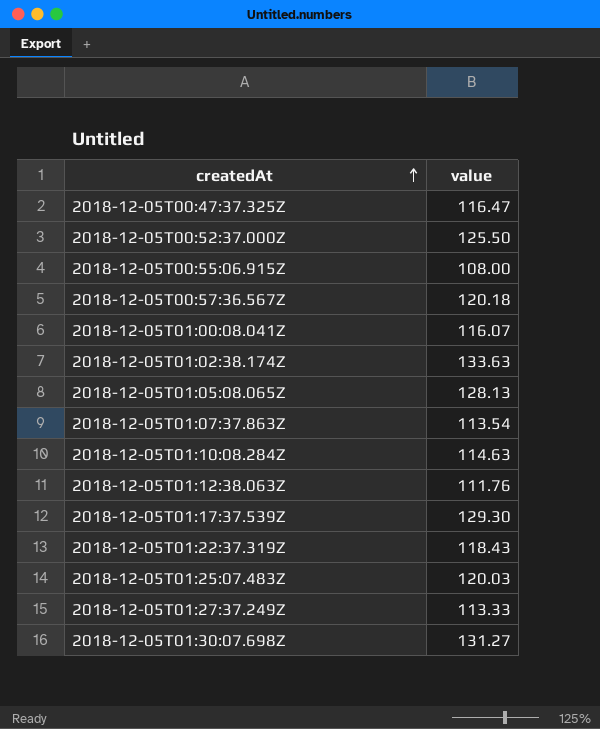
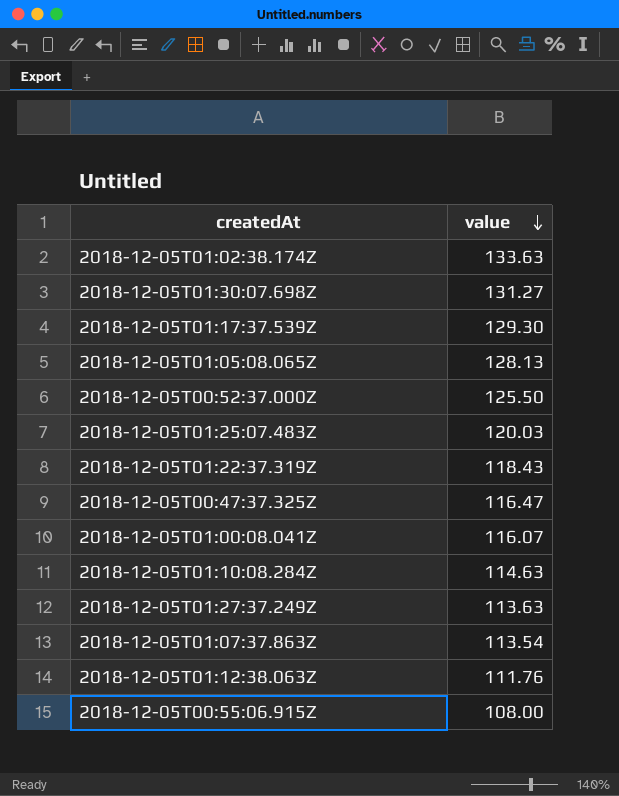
row order: createdAt ascending -> value descending
row 2018-12-05T00:57:36.567Z: 120.18 -> none
2018-12-05T01:27:37.249Z | value: 113.33 -> 113.63

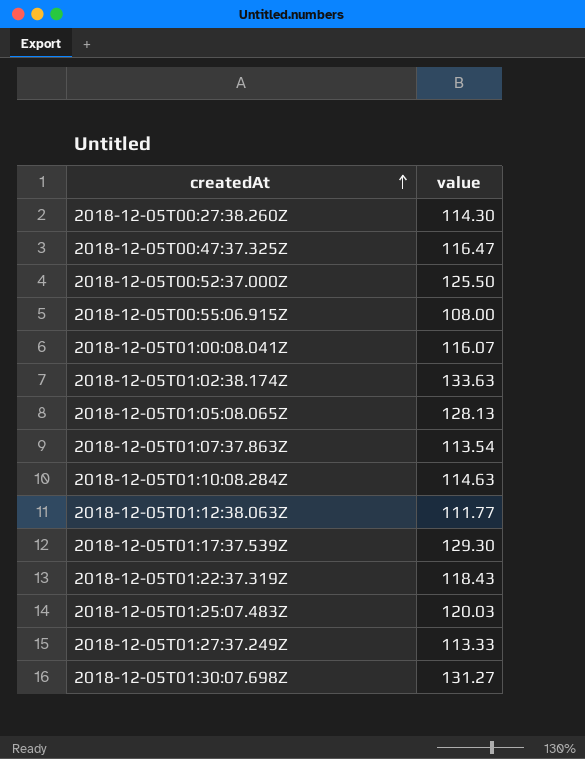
row order: value descending -> createdAt ascending
row 2018-12-05T00:27:38.260Z: none -> 114.30
2018-12-05T01:12:38.063Z | value: 111.76 -> 111.77
2018-12-05T01:27:37.249Z | value: 113.63 -> 113.33

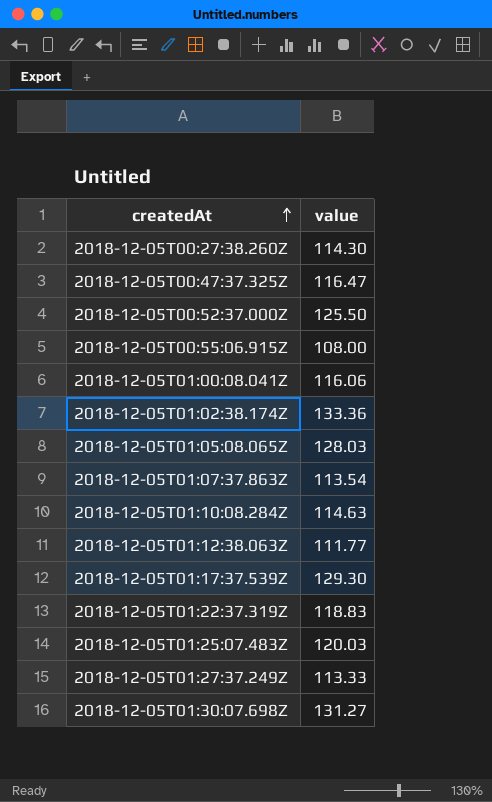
2018-12-05T01:00:08.041Z | value: 116.07 -> 116.06
2018-12-05T01:02:38.174Z | value: 133.63 -> 133.36
2018-12-05T01:05:08.065Z | value: 128.13 -> 128.03
2018-12-05T01:22:37.319Z | value: 118.43 -> 118.83

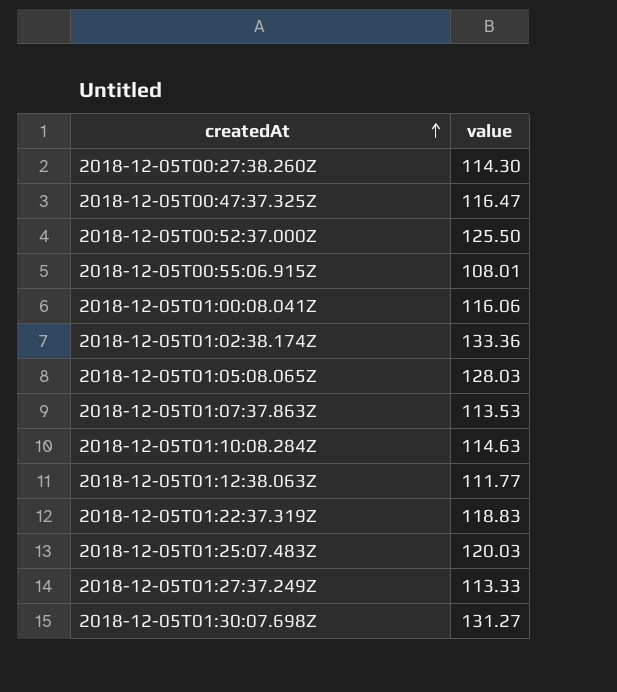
row 2018-12-05T01:17:37.539Z: 129.30 -> none
2018-12-05T00:55:06.915Z | value: 108.00 -> 108.01
2018-12-05T01:07:37.863Z | value: 113.54 -> 113.53

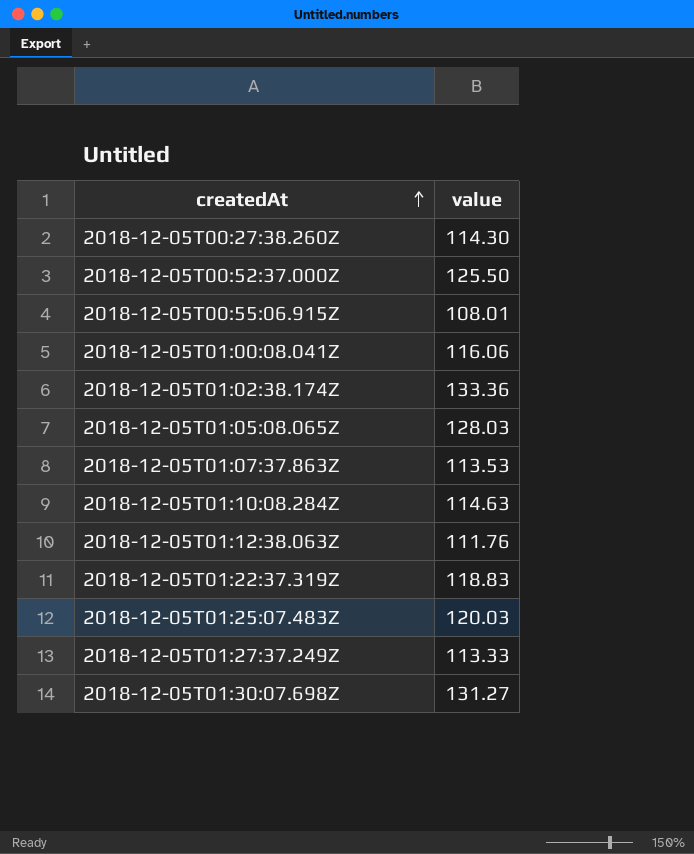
row 2018-12-05T00:47:37.325Z: 116.47 -> none
2018-12-05T01:12:38.063Z | value: 111.77 -> 111.76

